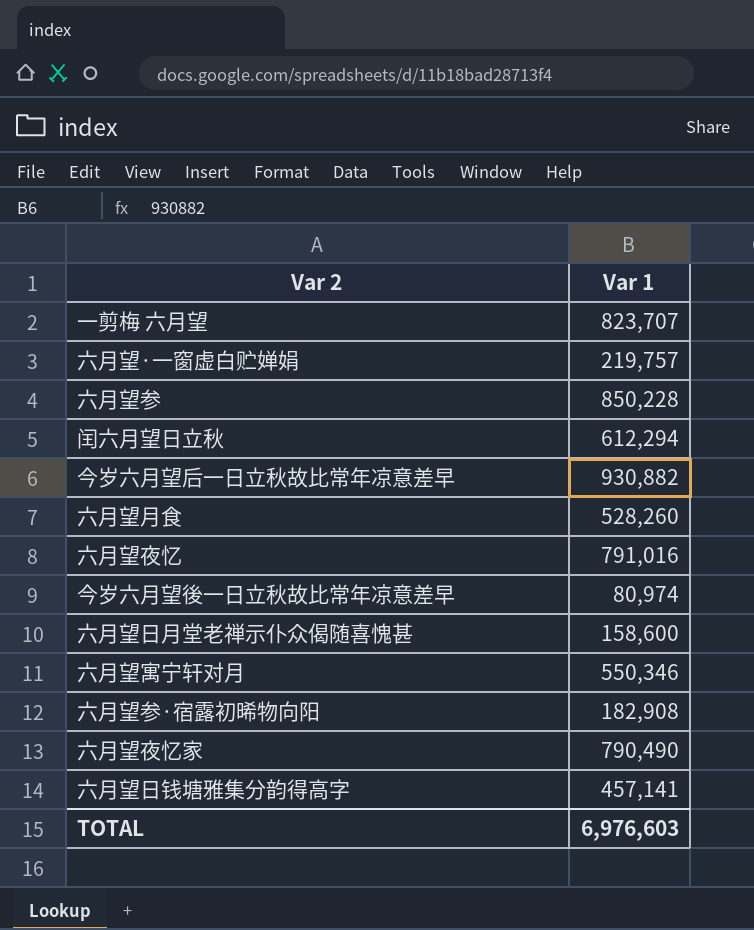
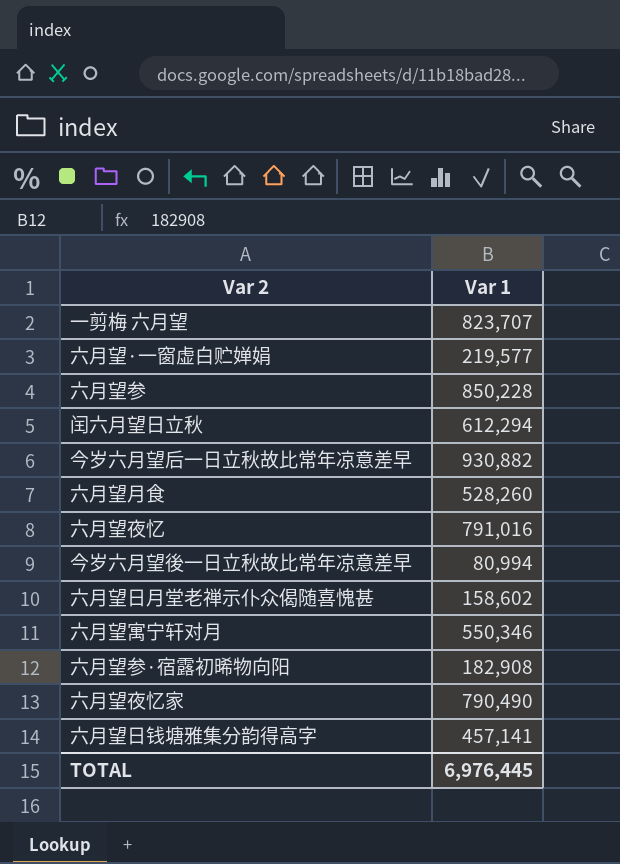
六月望·一窗虚白贮婵娟 | Var 1: 219,757 -> 219,577
今岁六月望後一日立秋故比常年凉意差早 | Var 1: 80,974 -> 80,994
六月望日月堂老禅示仆众偈随喜愧甚 | Var 1: 158,600 -> 158,602
TOTAL | Var 1: 6,976,603 -> 6,976,445

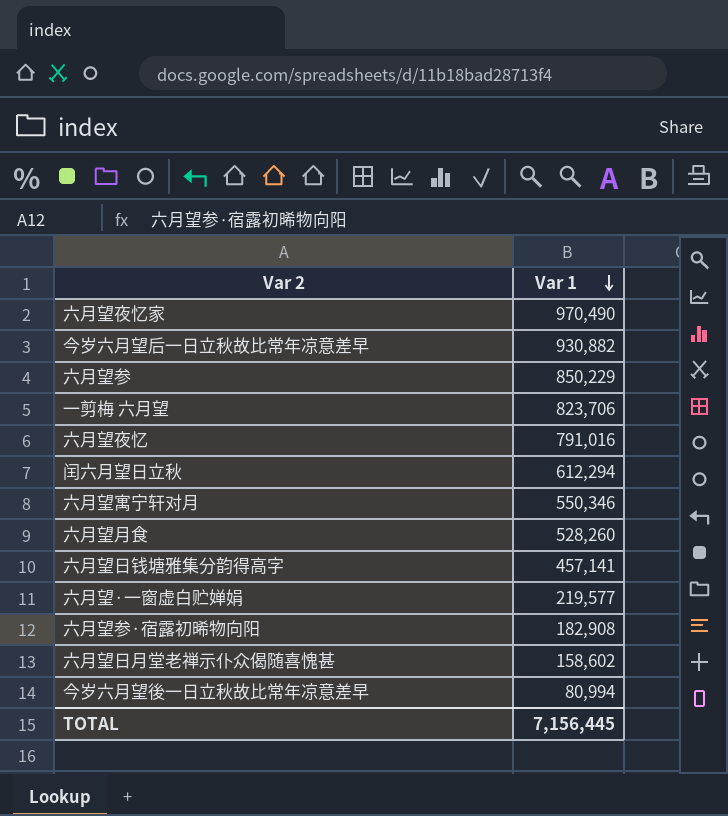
row order: none -> Var 1 descending
六月望夜忆家 | Var 1: 790,490 -> 970,490
六月望参 | Var 1: 850,228 -> 850,229
一剪梅 六月望 | Var 1: 823,707 -> 823,706
TOTAL | Var 1: 6,976,445 -> 7,156,445

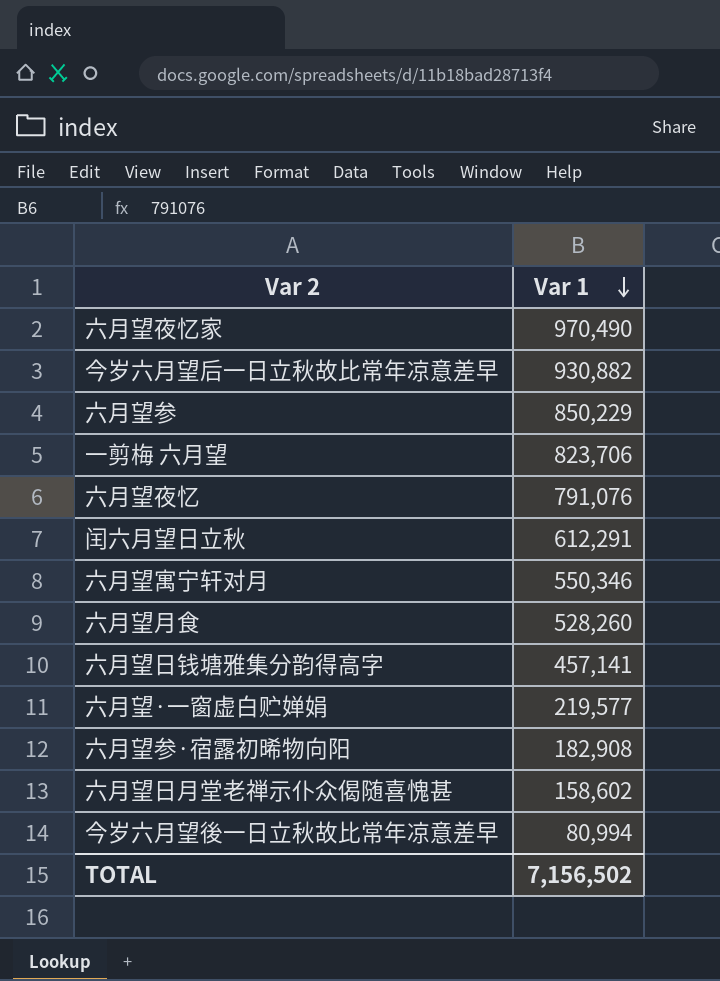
六月望夜忆 | Var 1: 791,016 -> 791,076
闰六月望日立秋 | Var 1: 612,294 -> 612,291
TOTAL | Var 1: 7,156,445 -> 7,156,502

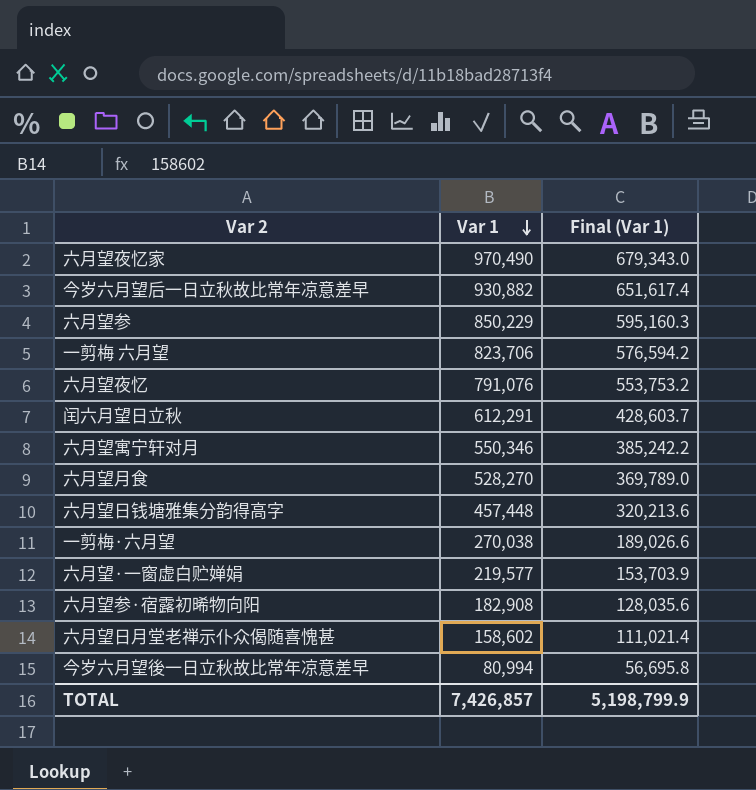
column Final (Var 1) | formula: none -> [Var 1] * 0.7
六月望月食 | Var 1: 528,260 -> 528,270
六月望日钱塘雅集分韵得高字 | Var 1: 457,141 -> 457,448
row 一剪梅·六月望: none -> 270,038 | 189,026.6
TOTAL | Var 1: 7,156,502 -> 7,426,857

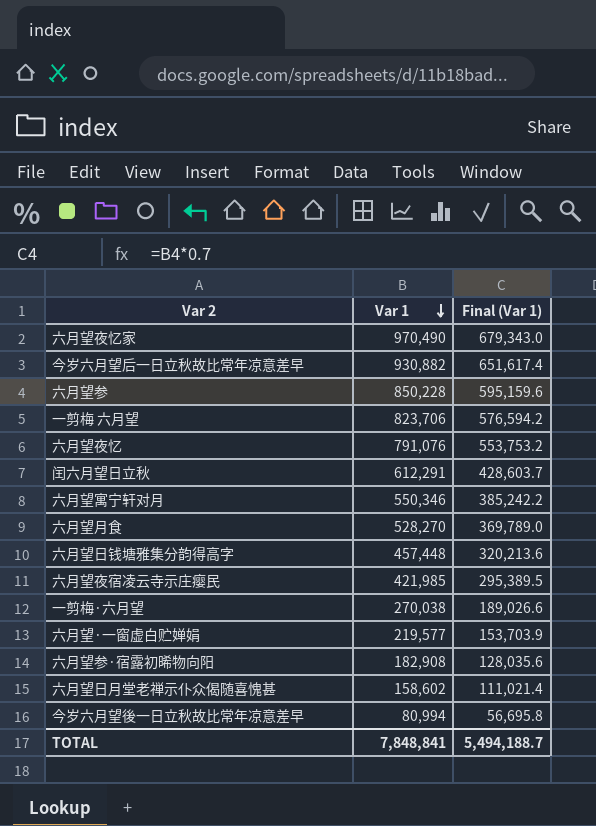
六月望参 | Var 1: 850,229 -> 850,228
六月望参 | Final (Var 1): 595,160.3 -> 595,159.6
row 六月望夜宿凌云寺示庄瘿民: none -> 421,985 | 295,389.5
TOTAL | Var 1: 7,426,857 -> 7,848,841
TOTAL | Final (Var 1): 5,198,799.9 -> 5,494,188.7

